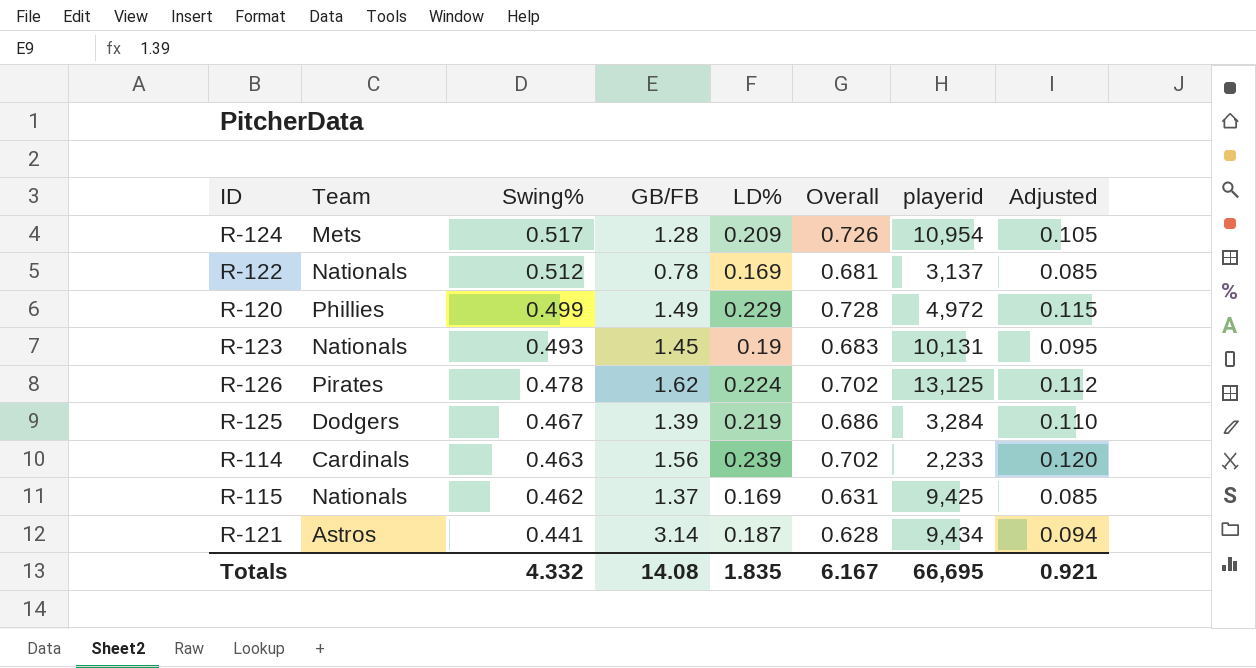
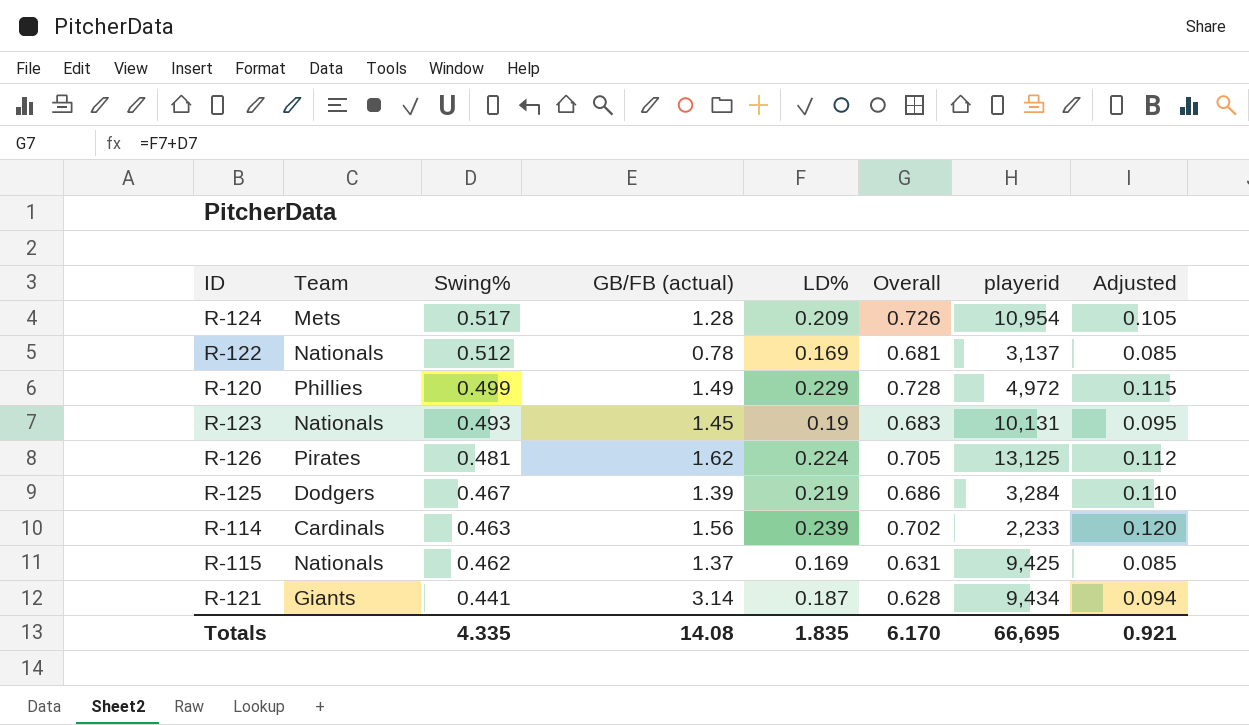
column name: GB/FB -> GB/FB (actual)
R-126 | Swing%: 0.478 -> 0.481
R-126 | Overall: 0.702 -> 0.705
R-121 | Team: Astros -> Giants
Totals | Swing%: 4.332 -> 4.335
Totals | Overall: 6.167 -> 6.170

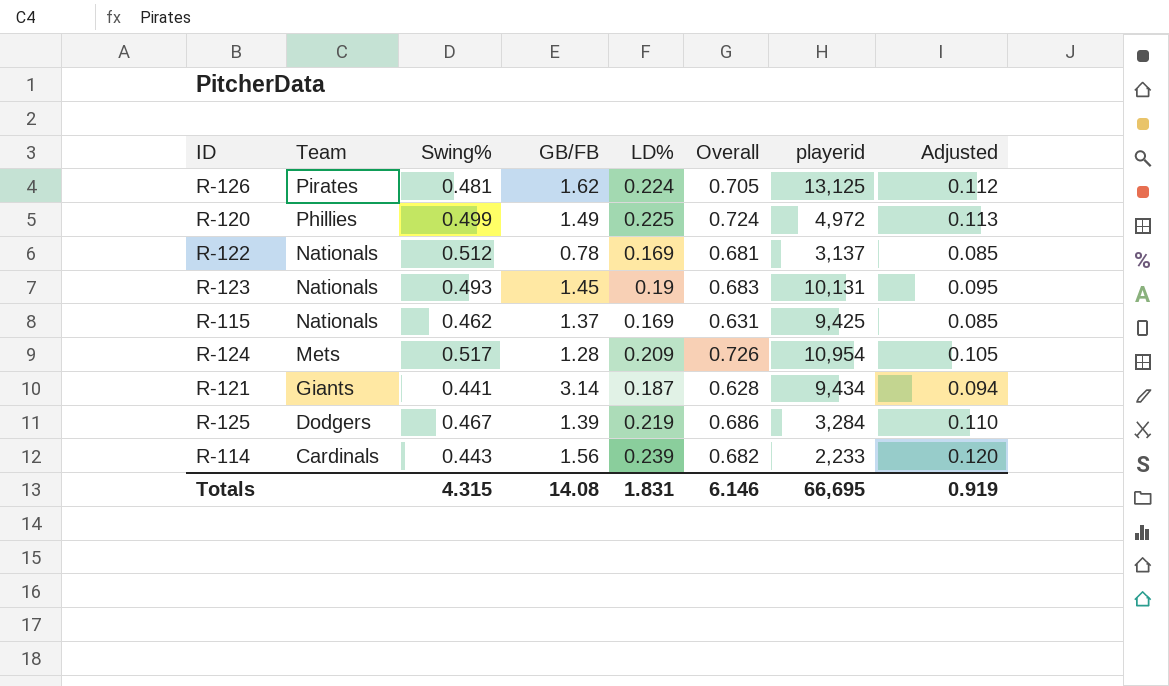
row order: Swing% descending -> Team descending
column name: GB/FB (actual) -> GB/FB
R-120 | LD%: 0.229 -> 0.225
R-120 | Overall: 0.728 -> 0.724
R-120 | Adjusted: 0.115 -> 0.113
R-114 | Swing%: 0.463 -> 0.443
R-114 | Overall: 0.702 -> 0.682
Totals | Swing%: 4.335 -> 4.315
Totals | LD%: 1.835 -> 1.831
Totals | Overall: 6.170 -> 6.146
Totals | Adjusted: 0.921 -> 0.919

